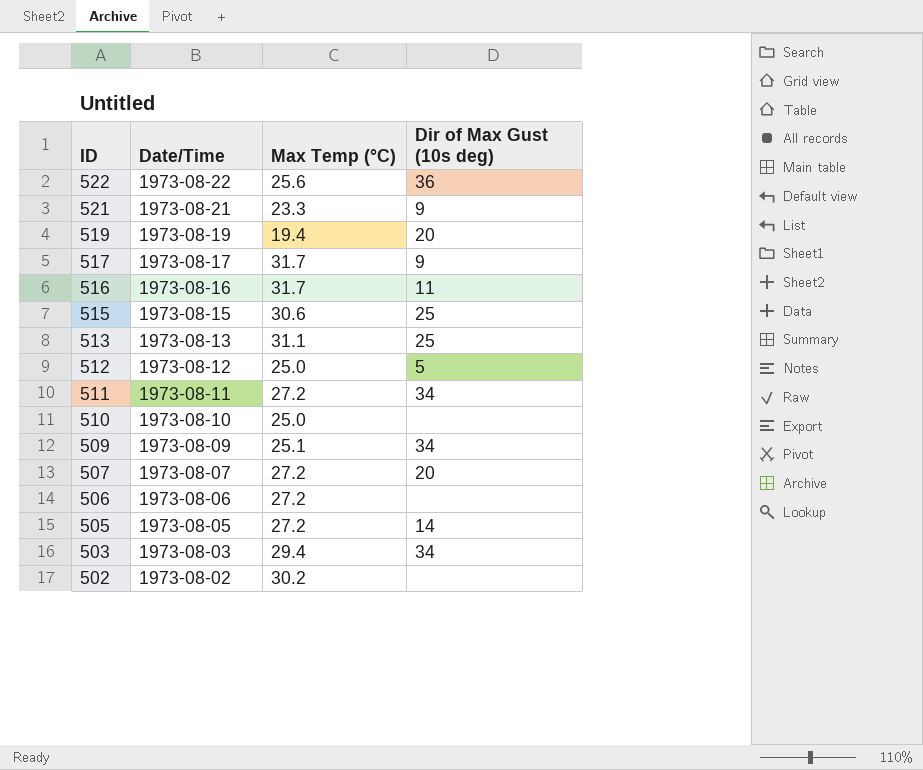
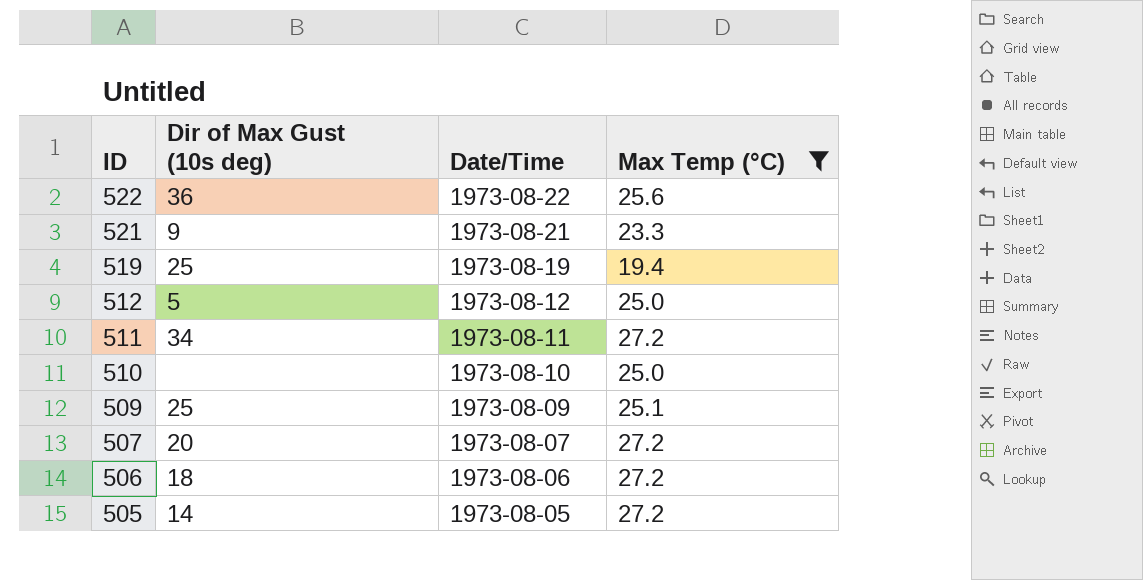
filter: none -> Max Temp (°C) <= 27.2
column Dir of Max Gust (10s deg) | position: 4 -> 2
519 | Dir of Max Gust (10s deg): 20 -> 25
509 | Dir of Max Gust (10s deg): 34 -> 25
506 | Dir of Max Gust (10s deg): none -> 18

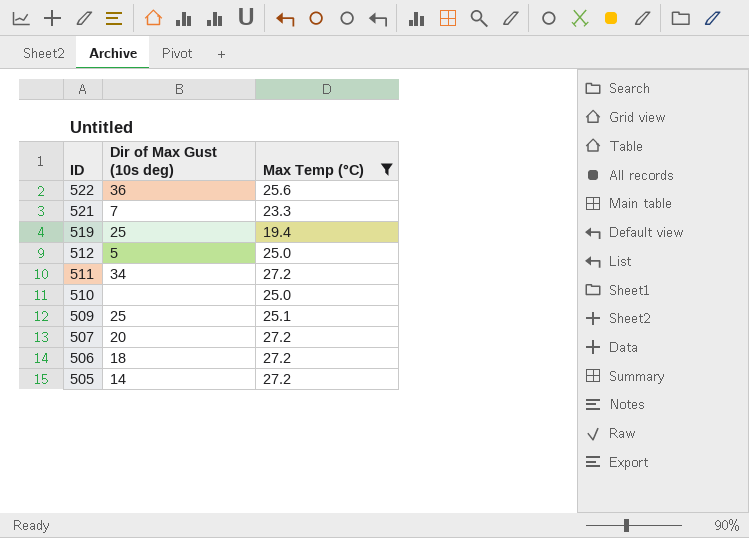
column Date/Time | position: 3 -> none
521 | Dir of Max Gust (10s deg): 9 -> 7

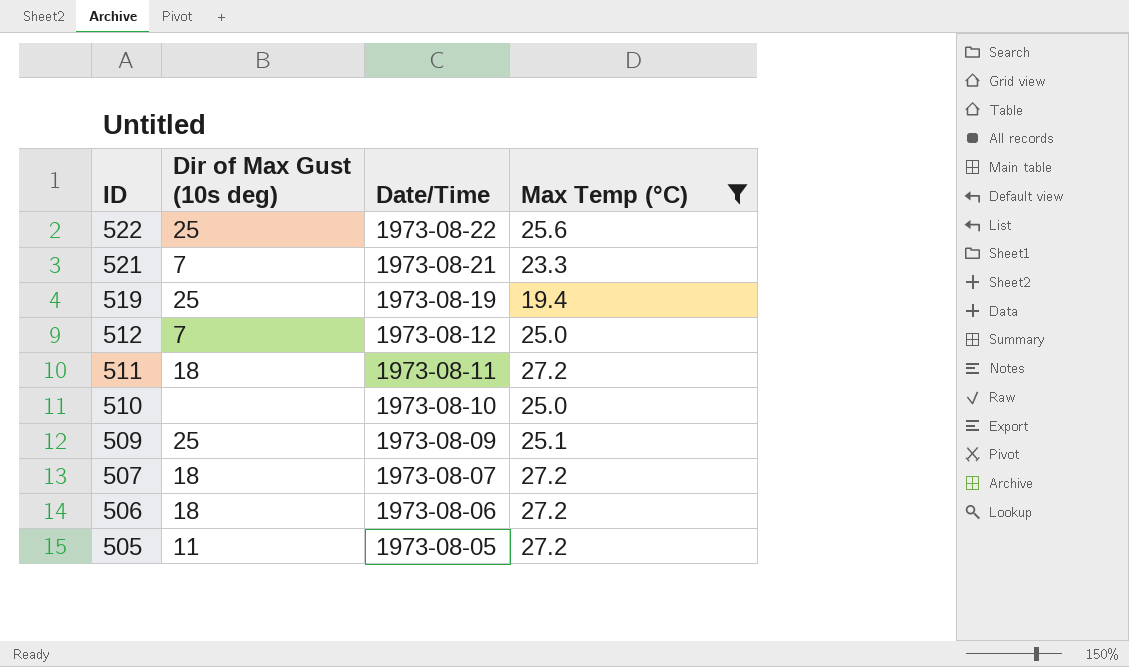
column Date/Time | position: none -> 3
522 | Dir of Max Gust (10s deg): 36 -> 25
512 | Dir of Max Gust (10s deg): 5 -> 7
511 | Dir of Max Gust (10s deg): 34 -> 18
507 | Dir of Max Gust (10s deg): 20 -> 18
505 | Dir of Max Gust (10s deg): 14 -> 11

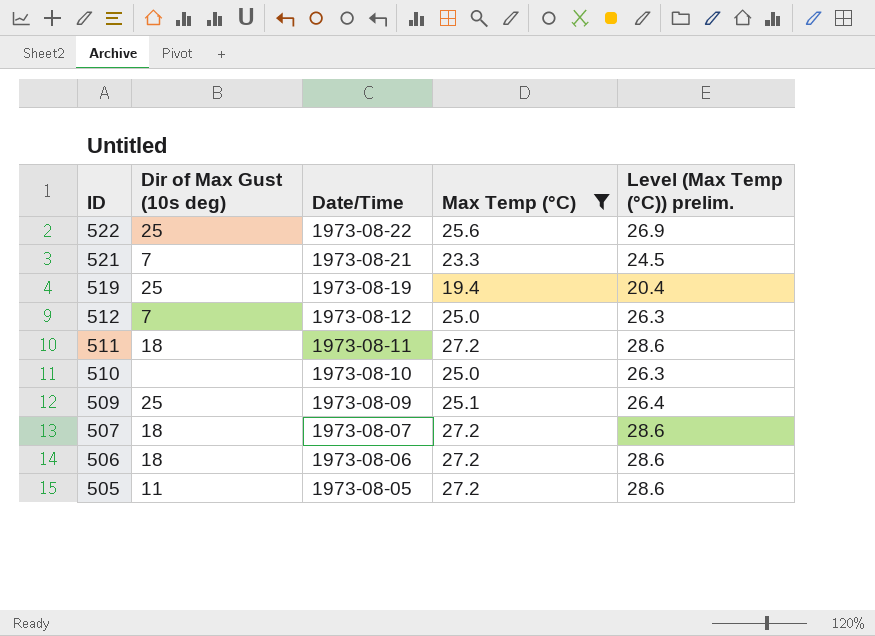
column Level (Max Temp (°C)) prelim. | formula: none -> [Max Temp (°C)] * 1.05

